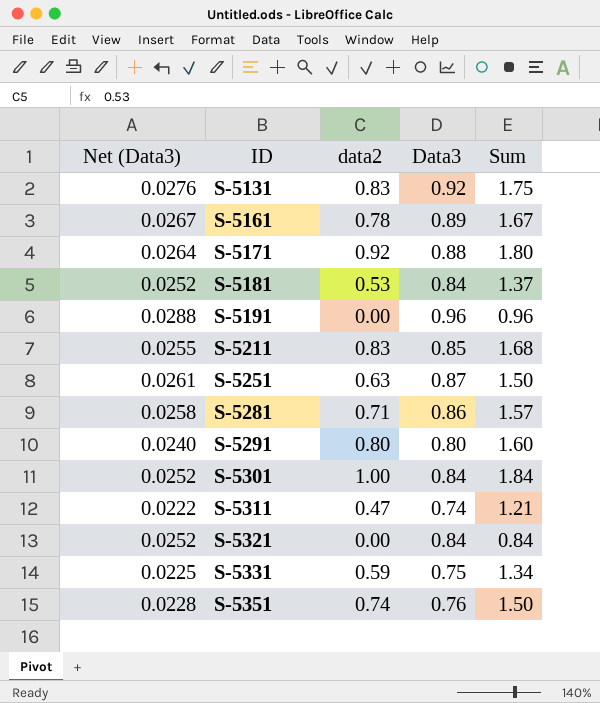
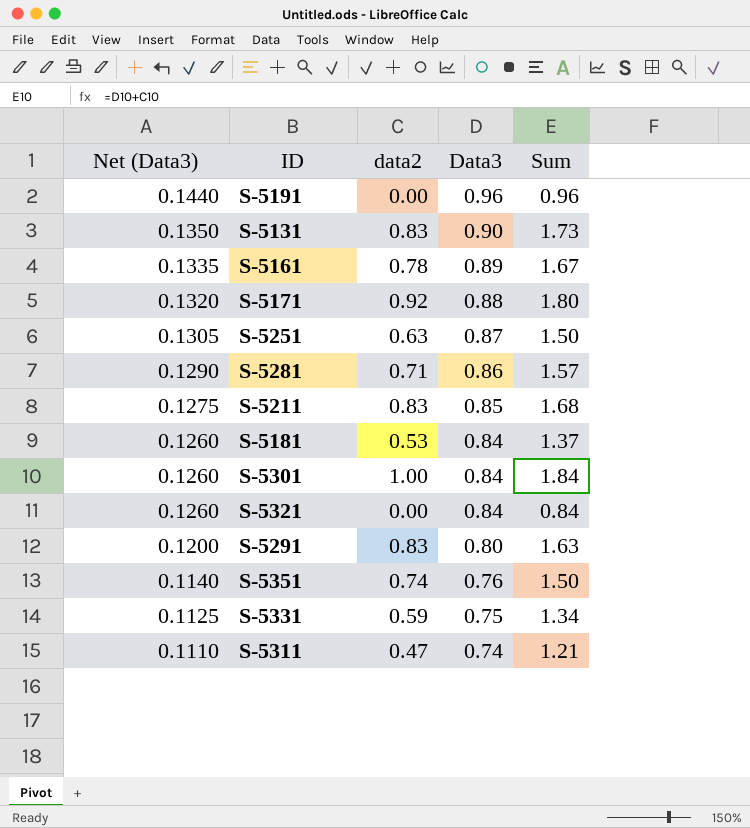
row order: ID ascending -> Net (Data3) descending
column Net (Data3) | formula: [Data3] * 0.03 -> [Data3] * 0.15
S-5131 | Data3: 0.92 -> 0.90
S-5131 | Sum: 1.75 -> 1.73
S-5291 | data2: 0.80 -> 0.83
S-5291 | Sum: 1.60 -> 1.63

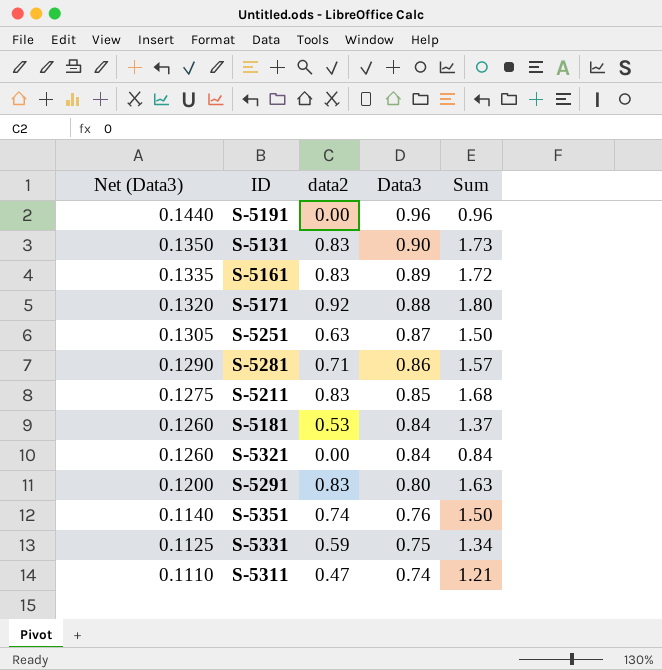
row S-5301: 0.1260 | 1.00 | 0.84 | 1.84 -> none
S-5161 | data2: 0.78 -> 0.83
S-5161 | Sum: 1.67 -> 1.72

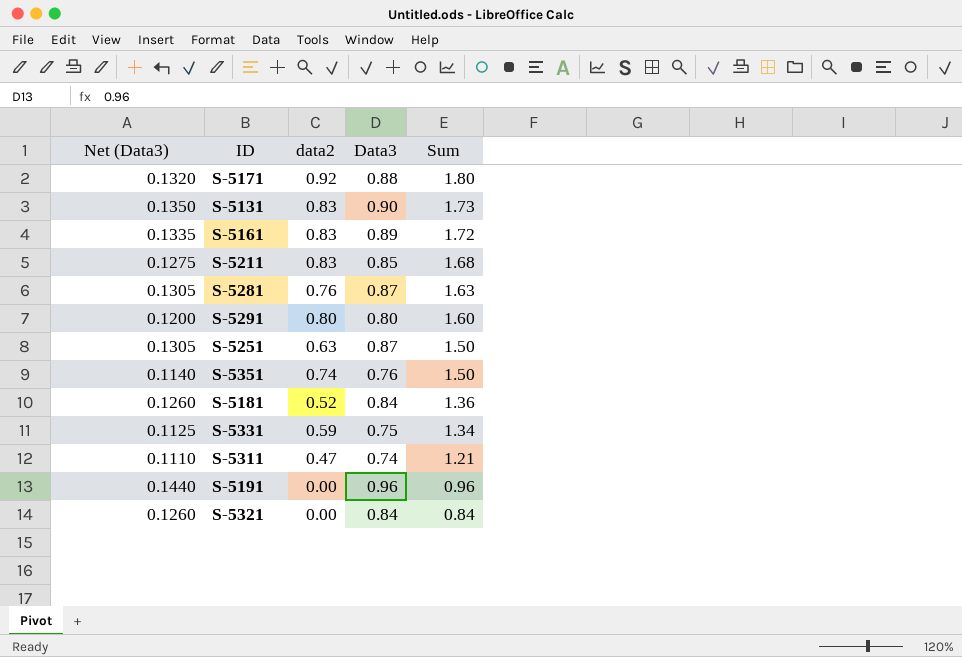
row order: Net (Data3) descending -> Sum descending
S-5281 | Net (Data3): 0.1290 -> 0.1305
S-5281 | data2: 0.71 -> 0.76
S-5281 | Data3: 0.86 -> 0.87
S-5281 | Sum: 1.57 -> 1.63
S-5291 | data2: 0.83 -> 0.80
S-5291 | Sum: 1.63 -> 1.60
S-5181 | data2: 0.53 -> 0.52
S-5181 | Sum: 1.37 -> 1.36

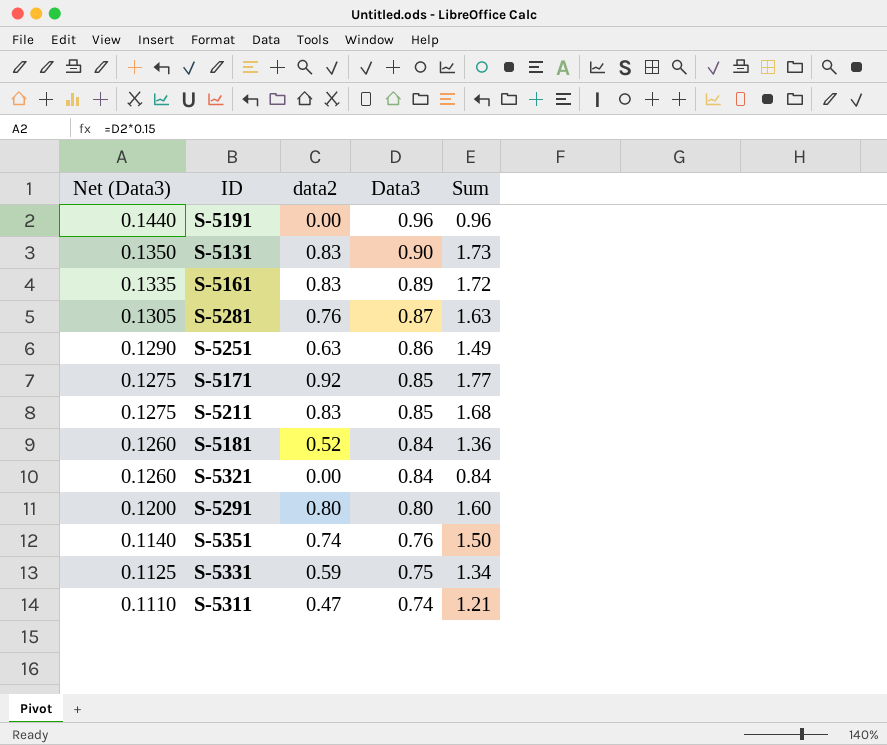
row order: Sum descending -> Net (Data3) descending
S-5251 | Net (Data3): 0.1305 -> 0.1290
S-5251 | Data3: 0.87 -> 0.86
S-5251 | Sum: 1.50 -> 1.49
S-5171 | Net (Data3): 0.1320 -> 0.1275
S-5171 | Data3: 0.88 -> 0.85
S-5171 | Sum: 1.80 -> 1.77

